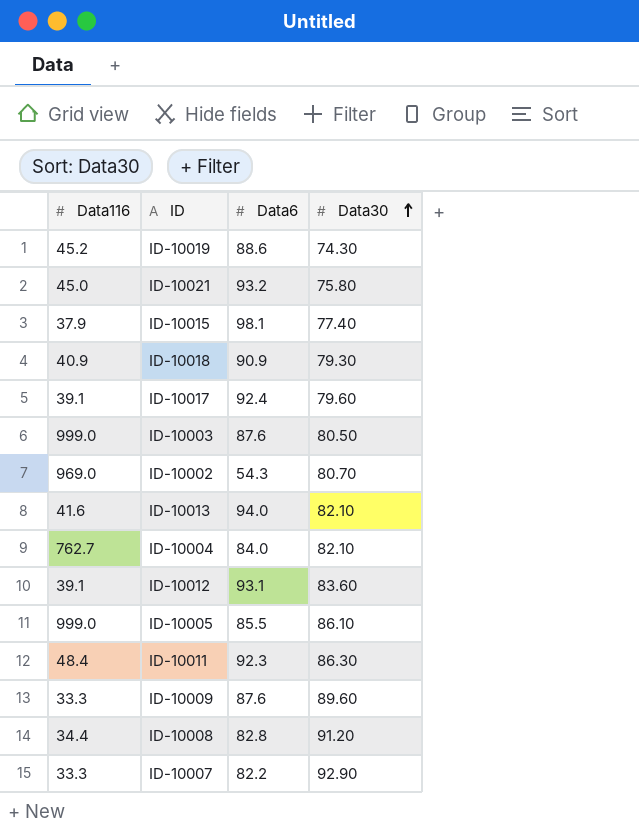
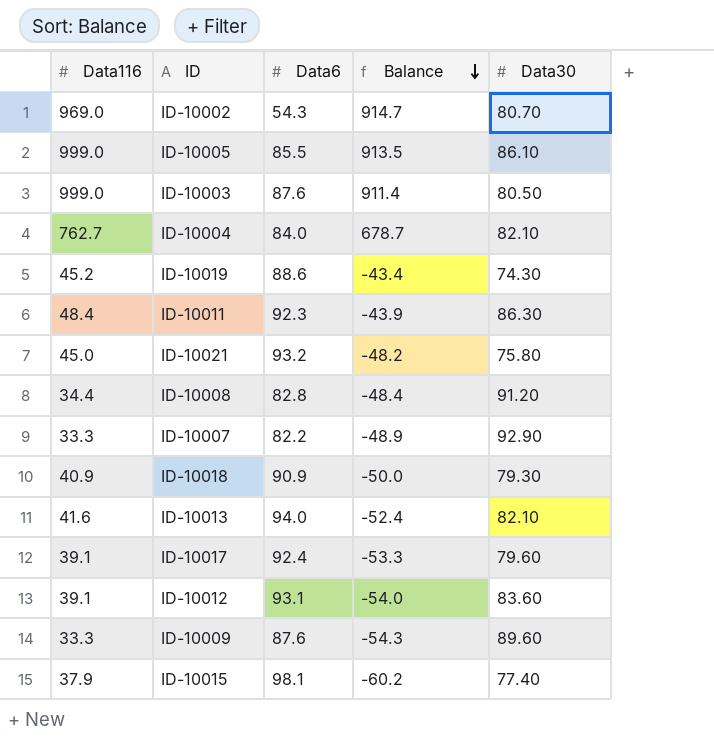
row order: Data30 ascending -> Balance descending
column Balance | formula: none -> [Data116] - [Data6]

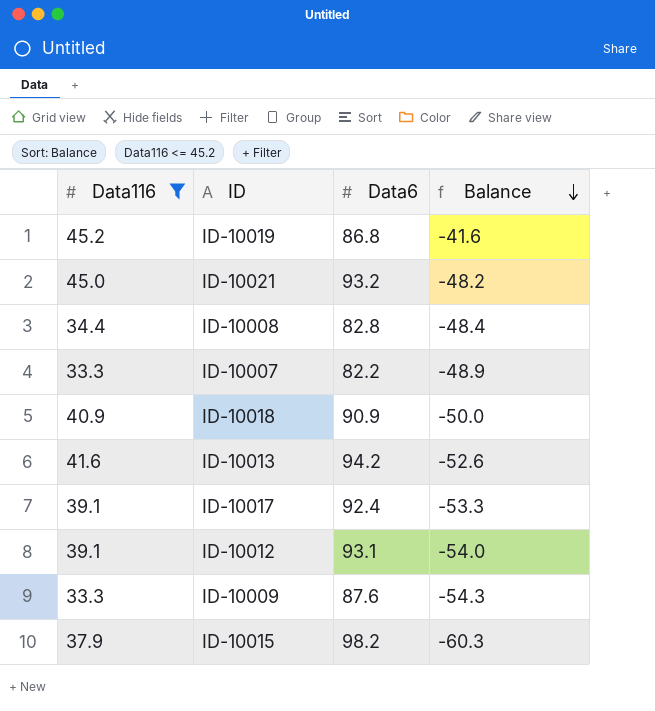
filter: none -> Data116 <= 45.2
column Data30 | position: 5 -> none
ID-10019 | Data6: 88.6 -> 86.8
ID-10019 | Balance: -43.4 -> -41.6
ID-10013 | Data6: 94.0 -> 94.2
ID-10013 | Balance: -52.4 -> -52.6
ID-10015 | Data6: 98.1 -> 98.2
ID-10015 | Balance: -60.2 -> -60.3

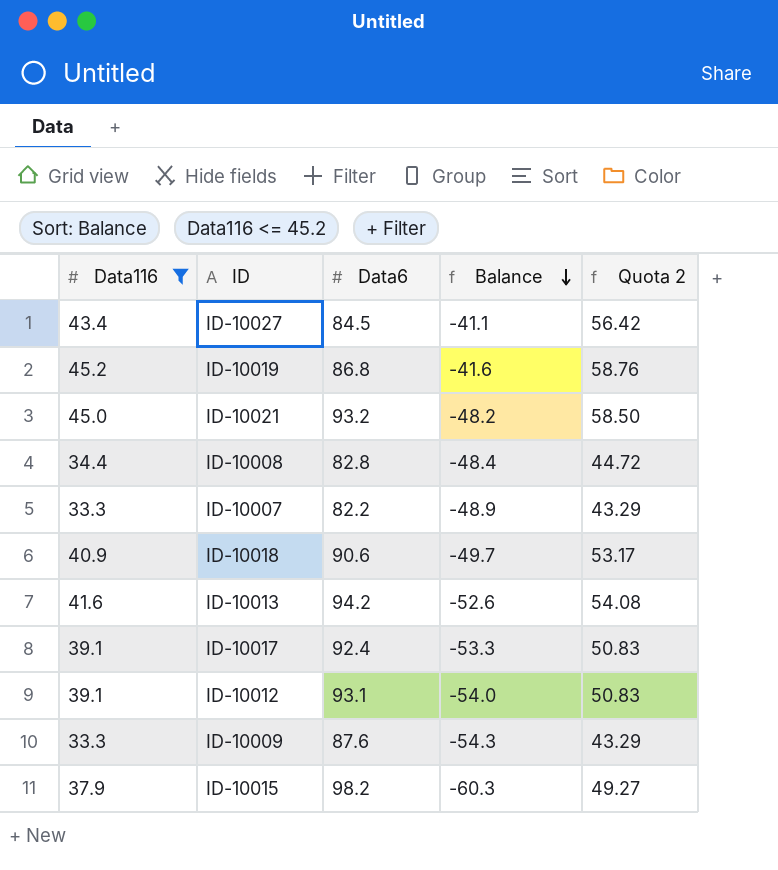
column Quota 2 | formula: none -> [Data116] * 1.3
row ID-10027: none -> 43.4 | 84.5 | -41.1 | 56.42
ID-10018 | Data6: 90.9 -> 90.6
ID-10018 | Balance: -50.0 -> -49.7

